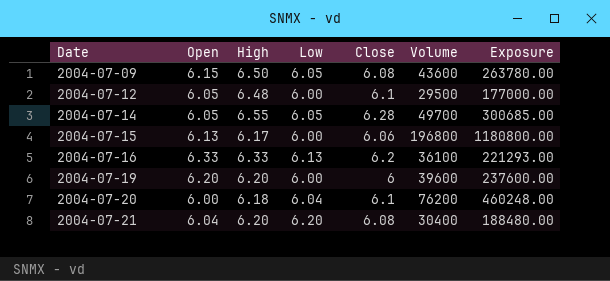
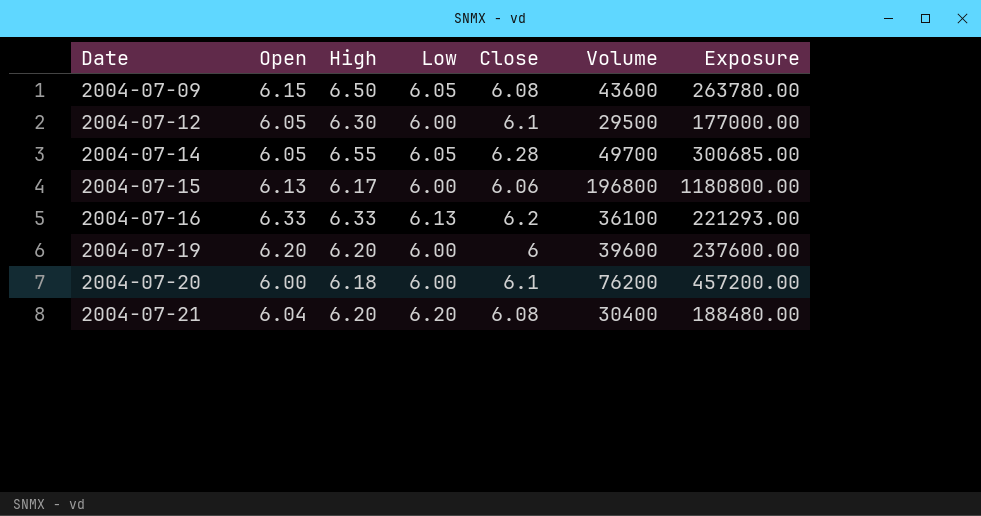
2004-07-12 | High: 6.48 -> 6.30
2004-07-20 | Low: 6.04 -> 6.00
2004-07-20 | Exposure: 460248.00 -> 457200.00

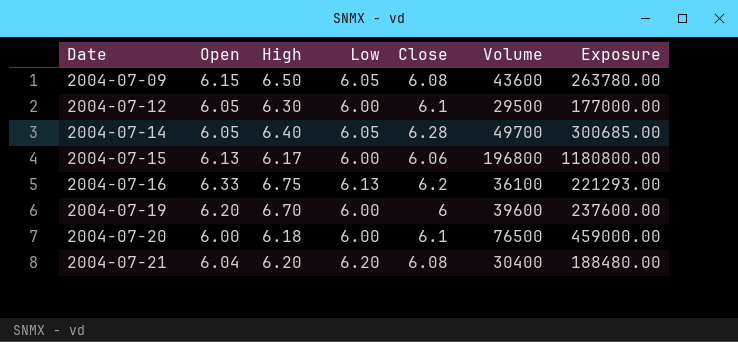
2004-07-14 | High: 6.55 -> 6.40
2004-07-16 | High: 6.33 -> 6.75
2004-07-19 | High: 6.20 -> 6.70
2004-07-20 | Volume: 76200 -> 76500
2004-07-20 | Exposure: 457200.00 -> 459000.00

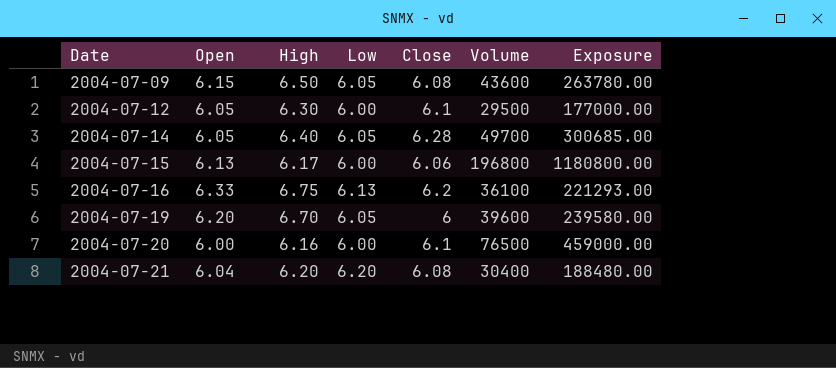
2004-07-19 | Low: 6.00 -> 6.05
2004-07-19 | Exposure: 237600.00 -> 239580.00
2004-07-20 | High: 6.18 -> 6.16

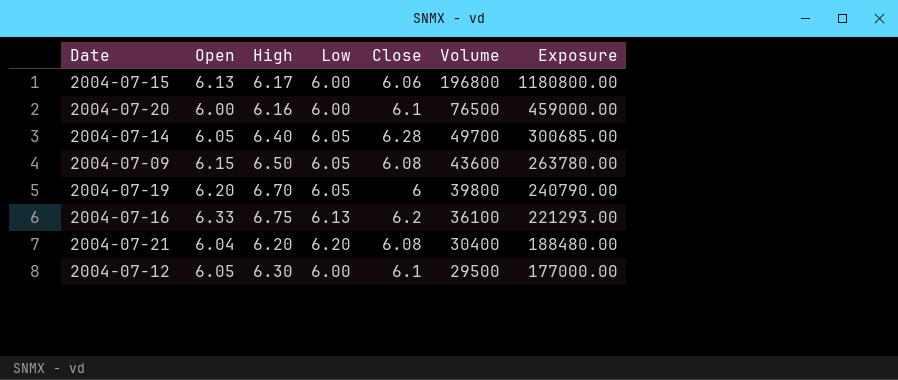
row order: Date ascending -> Volume descending
2004-07-19 | Volume: 39600 -> 39800
2004-07-19 | Exposure: 239580.00 -> 240790.00

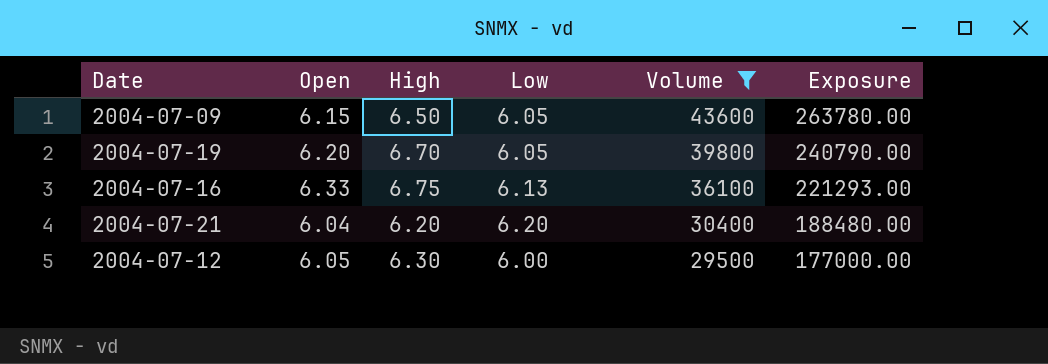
filter: none -> Volume <= 43600
column Close | position: 5 -> none

